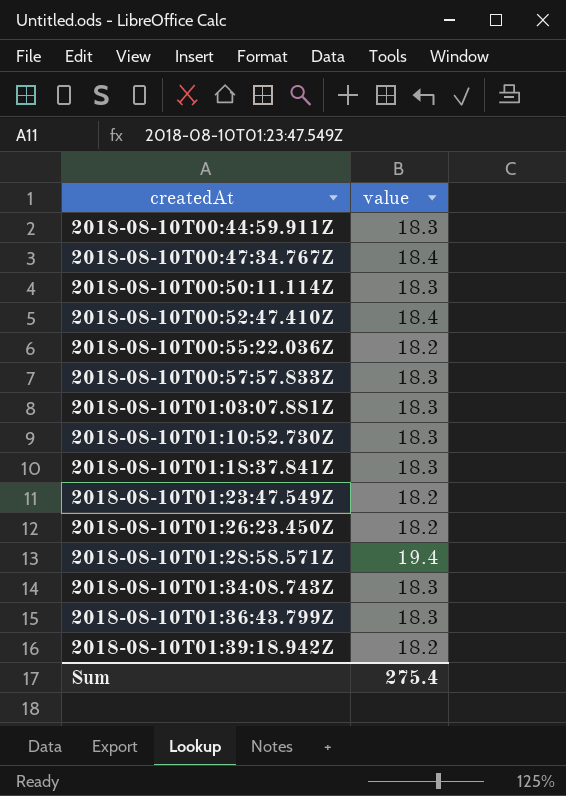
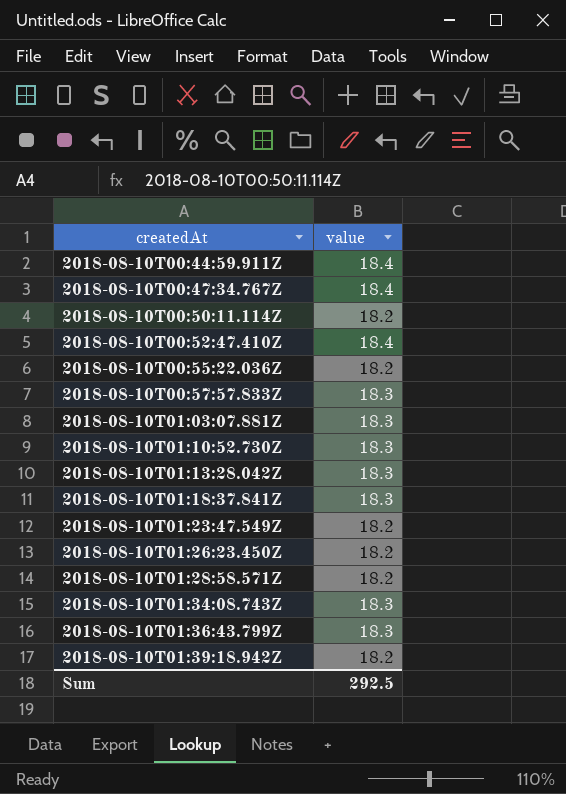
2018-08-10T00:44:59.911Z | value: 18.3 -> 18.4
2018-08-10T00:50:11.114Z | value: 18.3 -> 18.2
row 2018-08-10T01:13:28.042Z: none -> 18.3
2018-08-10T01:28:58.571Z | value: 19.4 -> 18.2
Sum | value: 275.4 -> 292.5

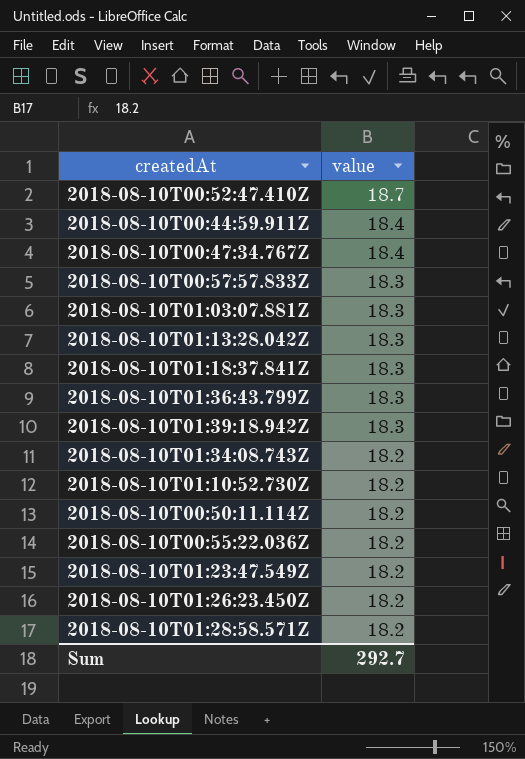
row order: createdAt ascending -> value descending
2018-08-10T00:52:47.410Z | value: 18.4 -> 18.7
2018-08-10T01:39:18.942Z | value: 18.2 -> 18.3
2018-08-10T01:34:08.743Z | value: 18.3 -> 18.2
2018-08-10T01:10:52.730Z | value: 18.3 -> 18.2
Sum | value: 292.5 -> 292.7

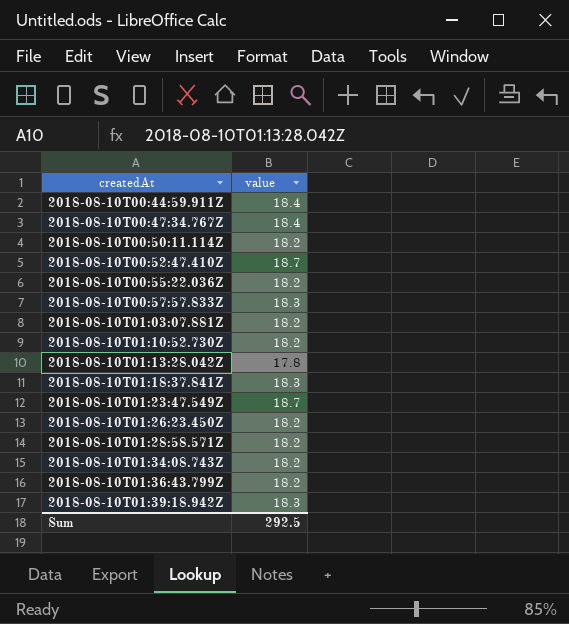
row order: value descending -> createdAt ascending
2018-08-10T01:03:07.881Z | value: 18.3 -> 18.2
2018-08-10T01:13:28.042Z | value: 18.3 -> 17.8
2018-08-10T01:23:47.549Z | value: 18.2 -> 18.7
2018-08-10T01:36:43.799Z | value: 18.3 -> 18.2
Sum | value: 292.7 -> 292.5

